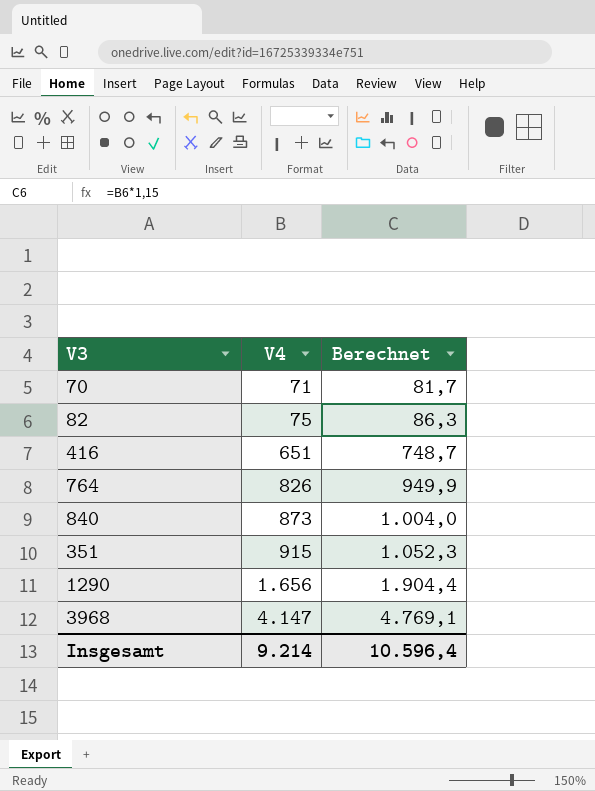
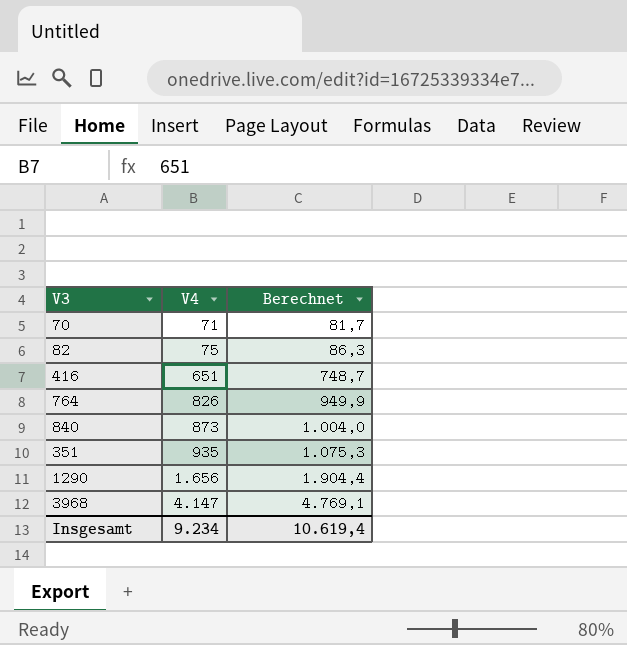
351 | V4: 915 -> 935
351 | Berechnet: 1.052,3 -> 1.075,3
Insgesamt | V4: 9.214 -> 9.234
Insgesamt | Berechnet: 10.596,4 -> 10.619,4

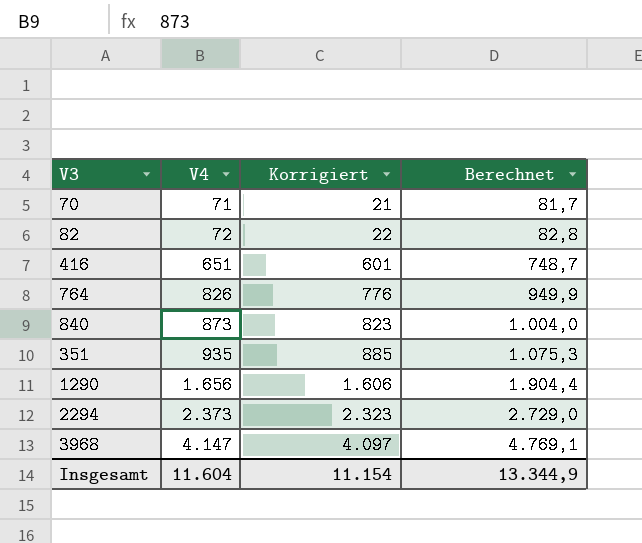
column Korrigiert | formula: none -> [V4] - 50
82 | V4: 75 -> 72
82 | Berechnet: 86,3 -> 82,8
row 2294: none -> 2.373 | 2.323 | 2.729,0
Insgesamt | V4: 9.234 -> 11.604
Insgesamt | Berechnet: 10.619,4 -> 13.344,9

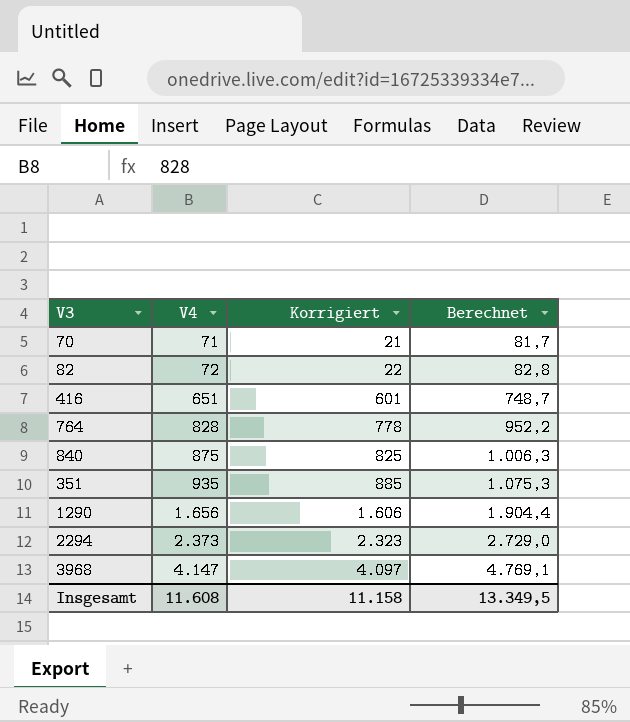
764 | V4: 826 -> 828
764 | Korrigiert: 776 -> 778
764 | Berechnet: 949,9 -> 952,2
840 | V4: 873 -> 875
840 | Korrigiert: 823 -> 825
840 | Berechnet: 1.004,0 -> 1.006,3
Insgesamt | V4: 11.604 -> 11.608
Insgesamt | Korrigiert: 11.154 -> 11.158
Insgesamt | Berechnet: 13.344,9 -> 13.349,5

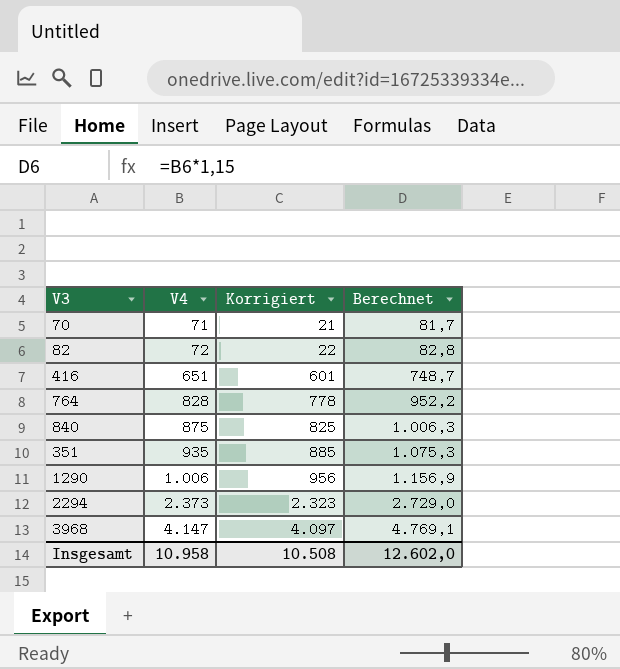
1290 | V4: 1.656 -> 1.006
1290 | Korrigiert: 1.606 -> 956
1290 | Berechnet: 1.904,4 -> 1.156,9
Insgesamt | V4: 11.608 -> 10.958
Insgesamt | Korrigiert: 11.158 -> 10.508
Insgesamt | Berechnet: 13.349,5 -> 12.602,0

